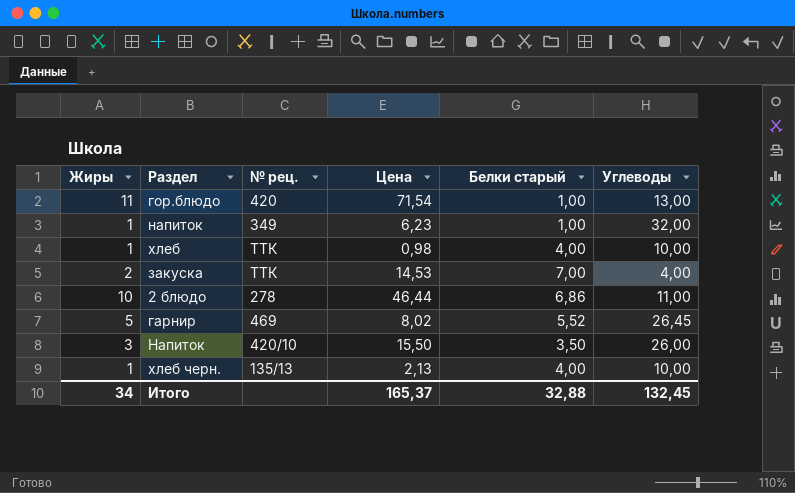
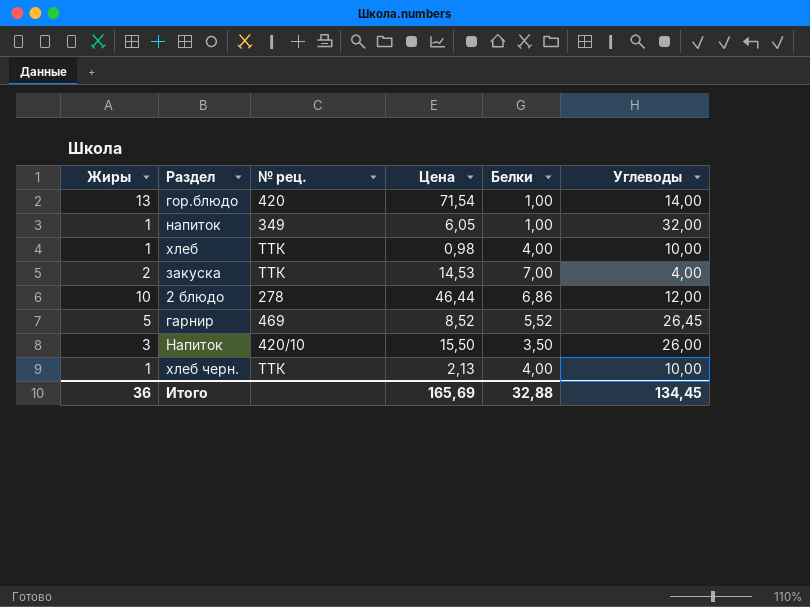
column name: Белки старый -> Белки
гор.блюдо | Жиры: 11 -> 13
гор.блюдо | Углеводы: 13,00 -> 14,00
напиток | Цена: 6,23 -> 6,05
2 блюдо | Углеводы: 11,00 -> 12,00
гарнир | Цена: 8,02 -> 8,52
хлеб черн. | № рец.: 135/13 -> ТТК
Итого | Жиры: 34 -> 36
Итого | Цена: 165,37 -> 165,69
Итого | Углеводы: 132,45 -> 134,45

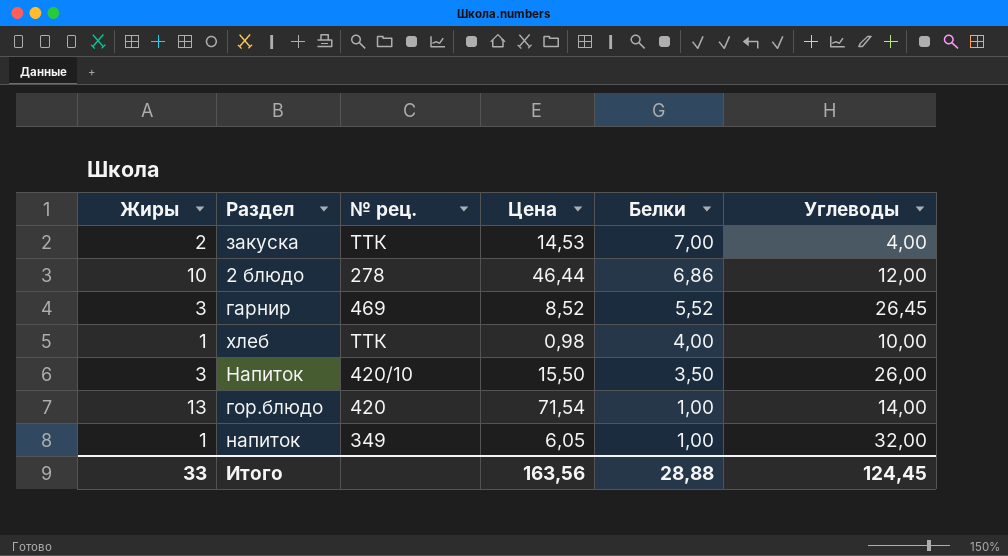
row order: none -> Белки descending
row хлеб черн.: 1 | ТТК | 2,13 | 4,00 | 10,00 -> none
гарнир | Жиры: 5 -> 3
Итого | Жиры: 36 -> 33
Итого | Цена: 165,69 -> 163,56
Итого | Белки: 32,88 -> 28,88
Итого | Углеводы: 134,45 -> 124,45

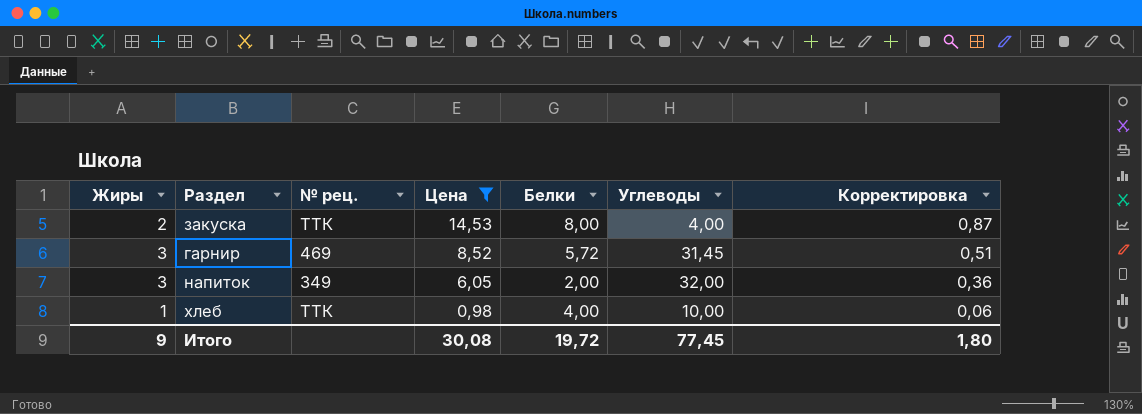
filter: none -> Цена <= 14,53
row order: Белки descending -> Цена descending
column Корректировка | formula: none -> [Цена] * 0,06
закуска | Белки: 7,00 -> 8,00
гарнир | Белки: 5,52 -> 5,72
гарнир | Углеводы: 26,45 -> 31,45
напиток | Жиры: 1 -> 3
напиток | Белки: 1,00 -> 2,00
Итого | Жиры: 33 -> 9
Итого | Цена: 163,56 -> 30,08
Итого | Белки: 28,88 -> 19,72
Итого | Углеводы: 124,45 -> 77,45

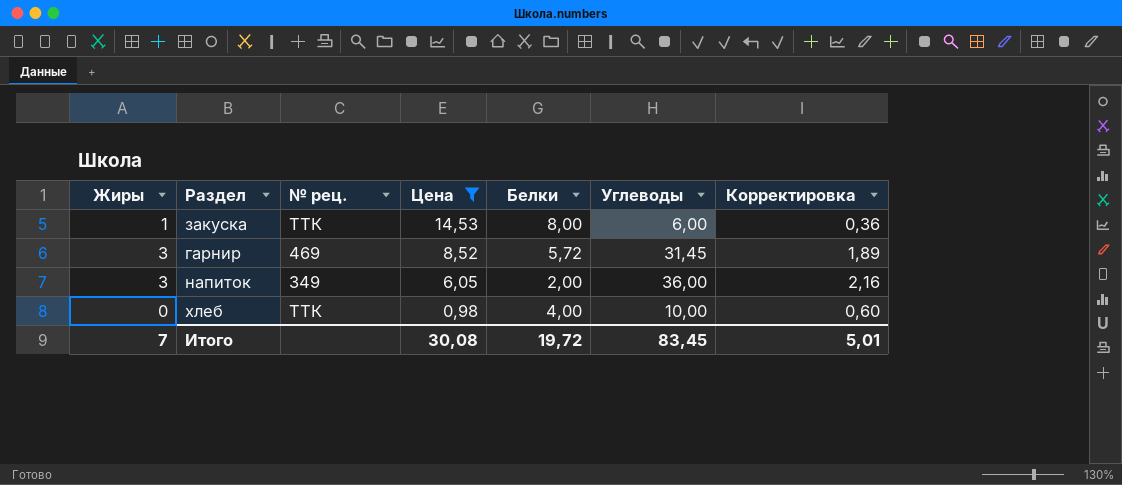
column Корректировка | formula: [Цена] * 0,06 -> [Углеводы] * 0,06
закуска | Жиры: 2 -> 1
закуска | Углеводы: 4,00 -> 6,00
напиток | Углеводы: 32,00 -> 36,00
хлеб | Жиры: 1 -> 0
Итого | Жиры: 9 -> 7
Итого | Углеводы: 77,45 -> 83,45
Итого | Корректировка: 1,80 -> 5,01

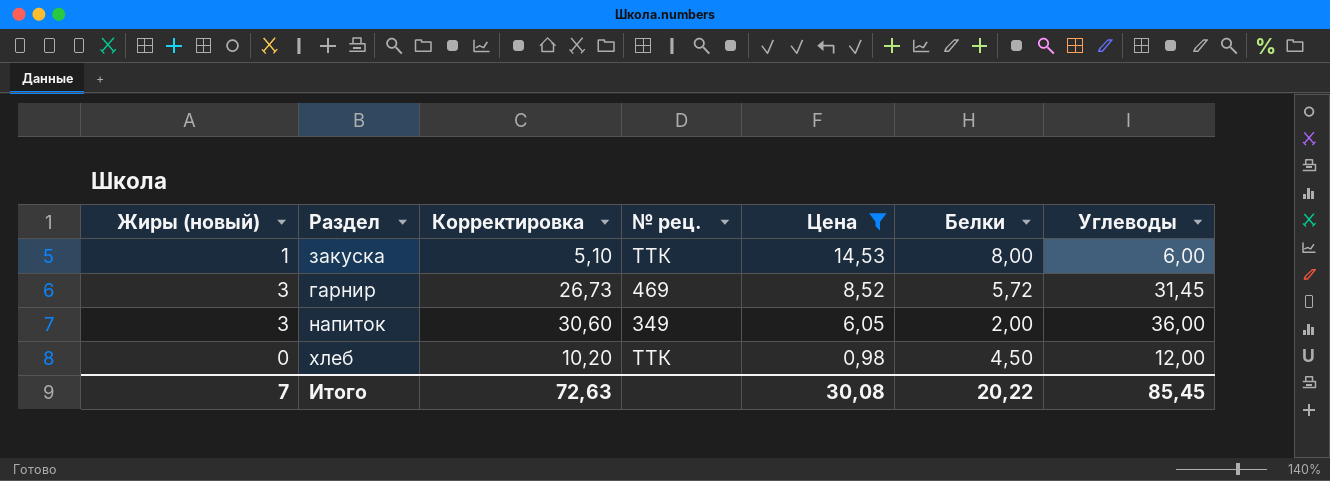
column name: Жиры -> Жиры (новый)
column Корректировка | formula: [Углеводы] * 0,06 -> [Углеводы] * 0,85
column Корректировка | position: 7 -> 3
хлеб | Белки: 4,00 -> 4,50
хлеб | Углеводы: 10,00 -> 12,00
Итого | Корректировка: 5,01 -> 72,63
Итого | Белки: 19,72 -> 20,22
Итого | Углеводы: 83,45 -> 85,45

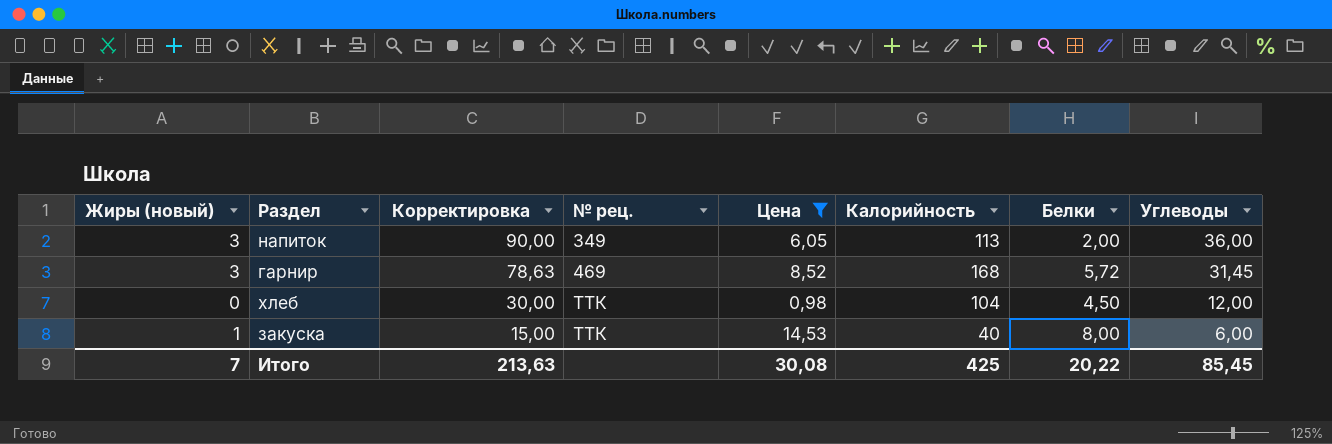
row order: Цена descending -> Корректировка descending
column Корректировка | formula: [Углеводы] * 0,85 -> [Углеводы] * 2,5
column Калорийность | position: none -> 6
Итого | Корректировка: 72,63 -> 213,63

